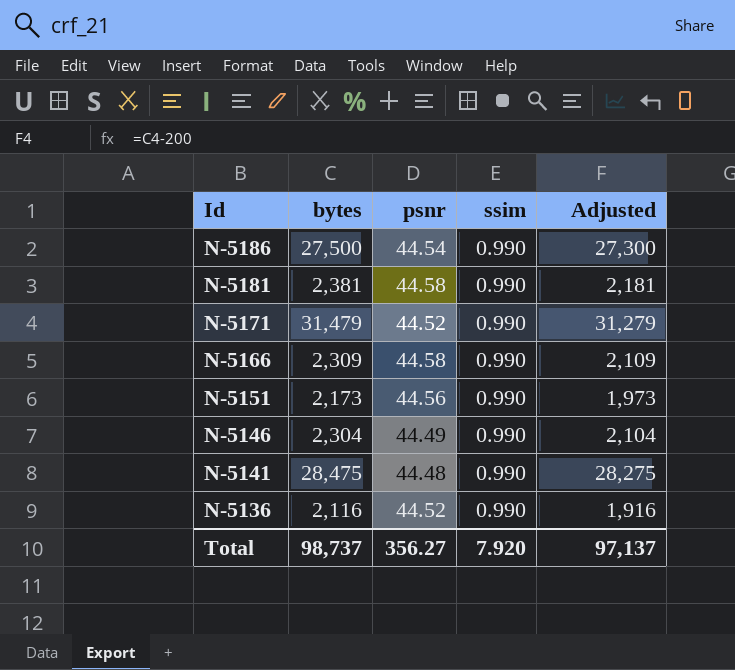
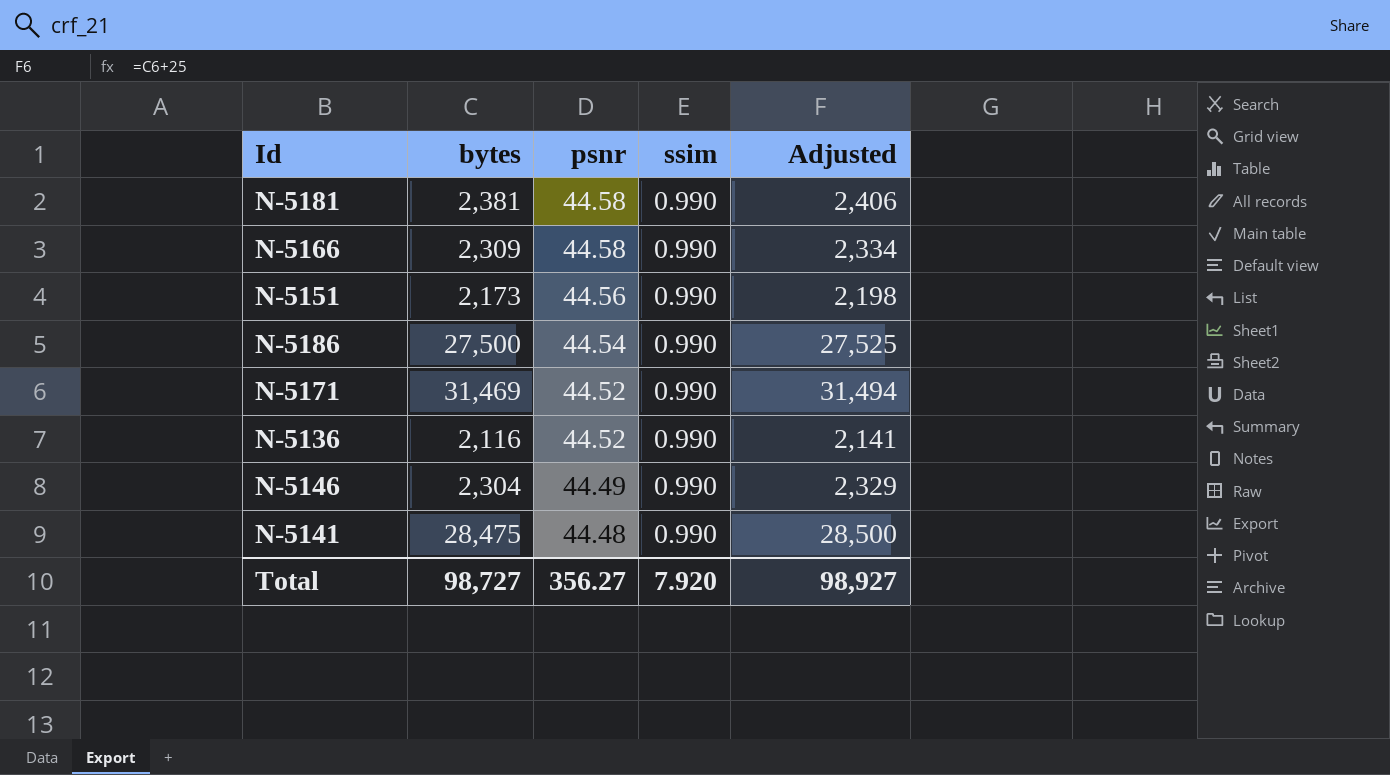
row order: Id descending -> psnr descending
column Adjusted | formula: [bytes] - 200 -> [bytes] + 25
N-5171 | bytes: 31,479 -> 31,469
Total | bytes: 98,737 -> 98,727
Total | Adjusted: 97,137 -> 98,927

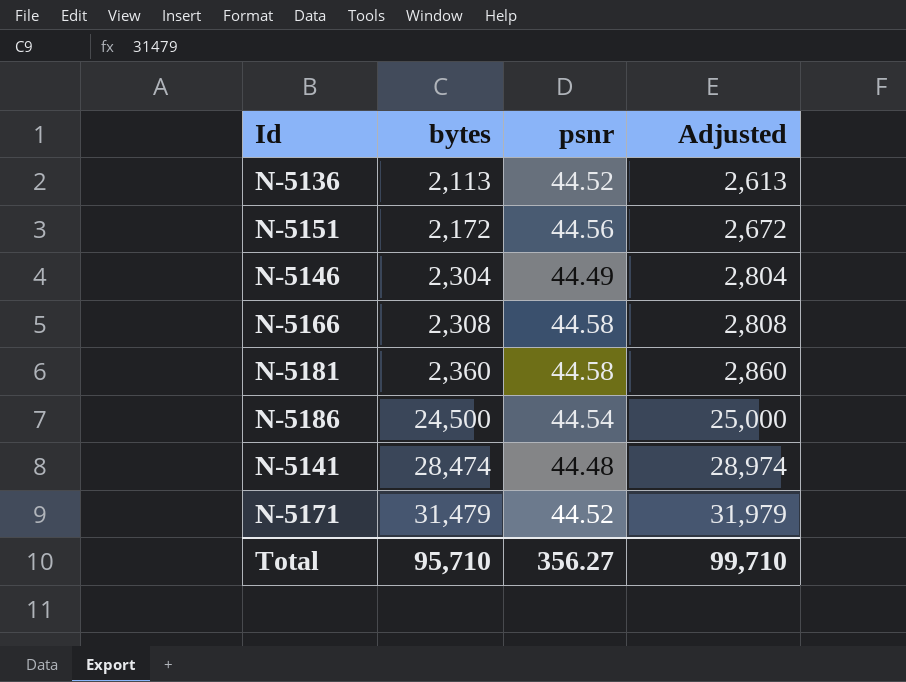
row order: psnr descending -> bytes ascending
column ssim | position: 4 -> none
column Adjusted | formula: [bytes] + 25 -> [bytes] + 500
N-5136 | bytes: 2,116 -> 2,113
N-5151 | bytes: 2,173 -> 2,172
N-5166 | bytes: 2,309 -> 2,308
N-5181 | bytes: 2,381 -> 2,360
N-5186 | bytes: 27,500 -> 24,500
N-5141 | bytes: 28,475 -> 28,474
N-5171 | bytes: 31,469 -> 31,479
Total | bytes: 98,727 -> 95,710
Total | Adjusted: 98,927 -> 99,710

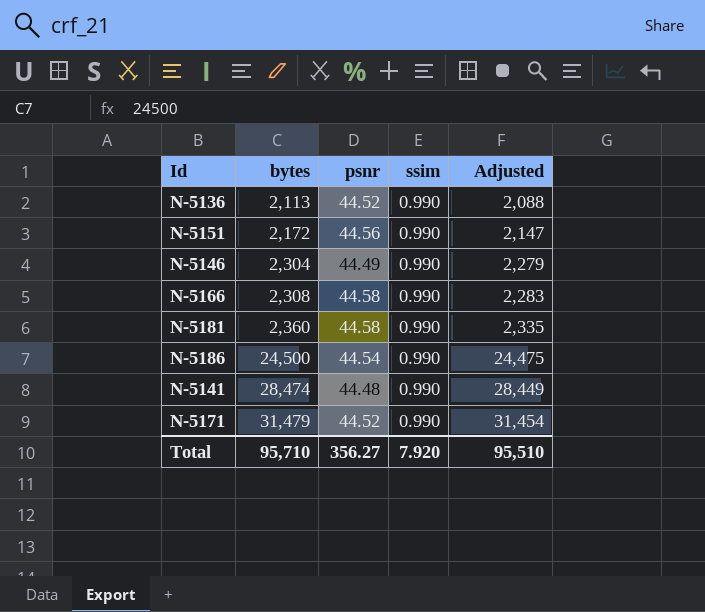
column ssim | position: none -> 4
column Adjusted | formula: [bytes] + 500 -> [bytes] - 25
Total | Adjusted: 99,710 -> 95,510

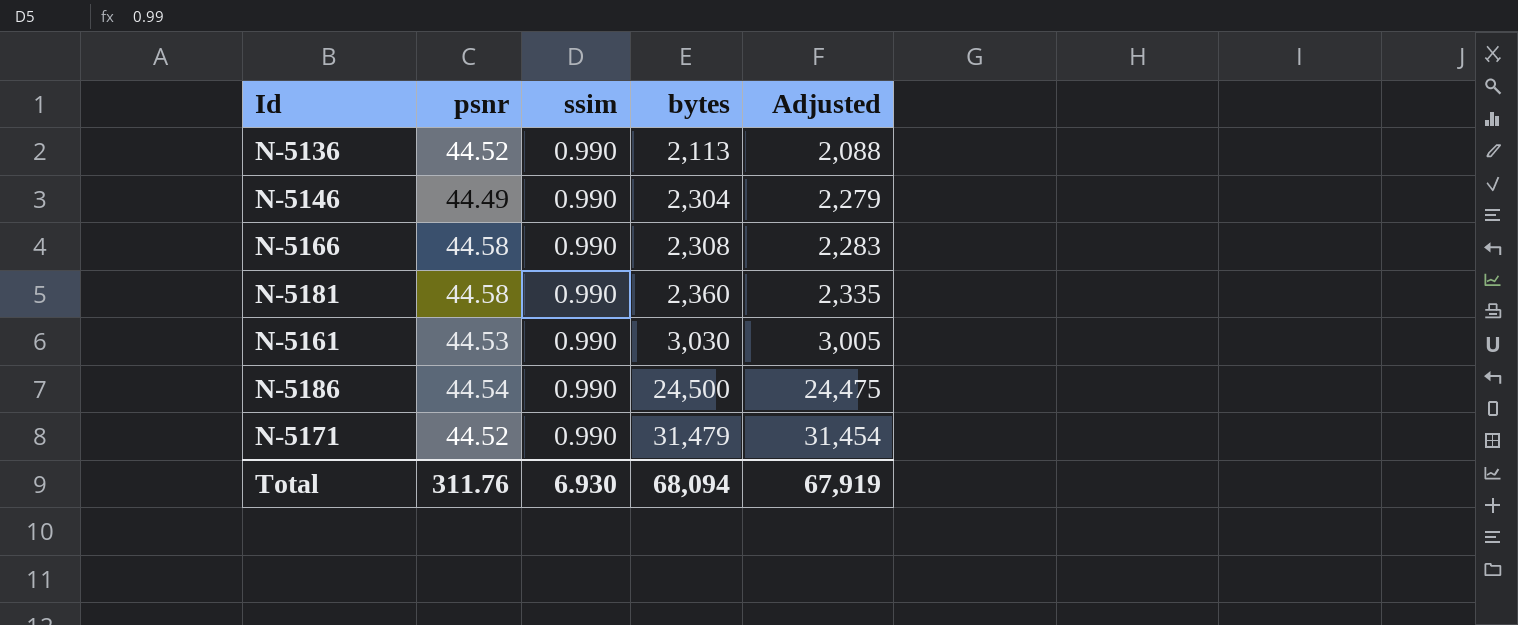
column bytes | position: 2 -> 4
row N-5151: 2,172 | 44.56 | 0.990 | 2,147 -> none
row N-5141: 28,474 | 44.48 | 0.990 | 28,449 -> none
row N-5161: none -> 44.53 | 0.990 | 3,030 | 3,005
Total | psnr: 356.27 -> 311.76
Total | ssim: 7.920 -> 6.930
Total | bytes: 95,710 -> 68,094
Total | Adjusted: 95,510 -> 67,919

